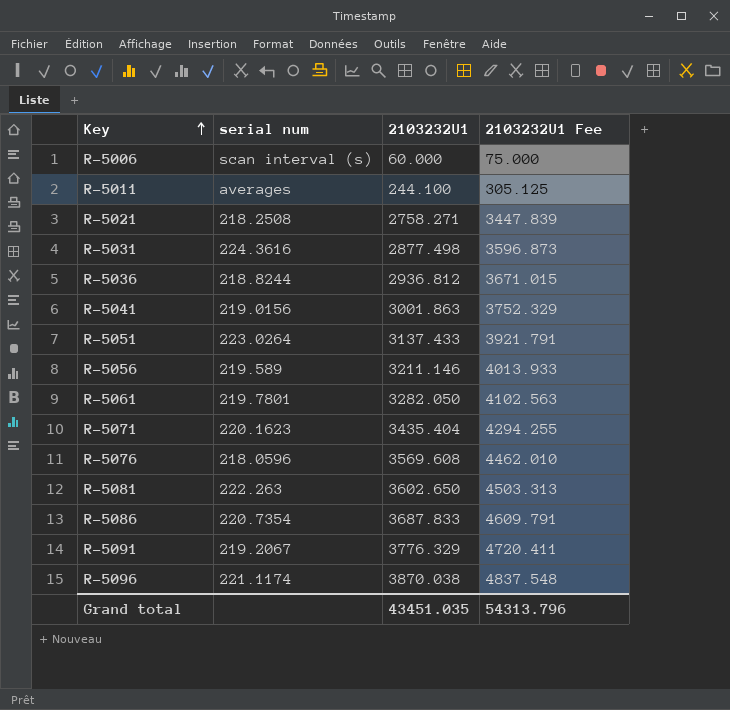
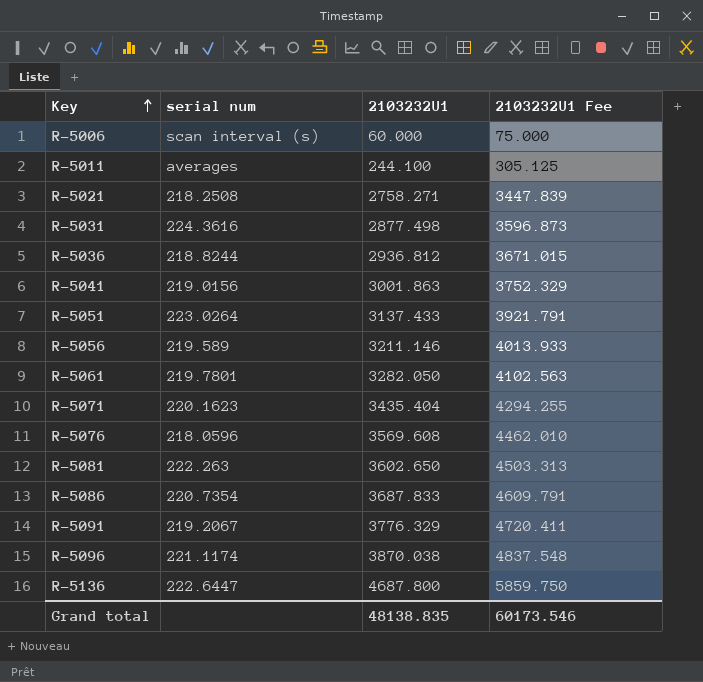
row R-5136: none -> 222.6447 | 4687.800 | 5859.750
Grand total | 2103232U1: 43451.035 -> 48138.835
Grand total | 2103232U1 Fee: 54313.796 -> 60173.546

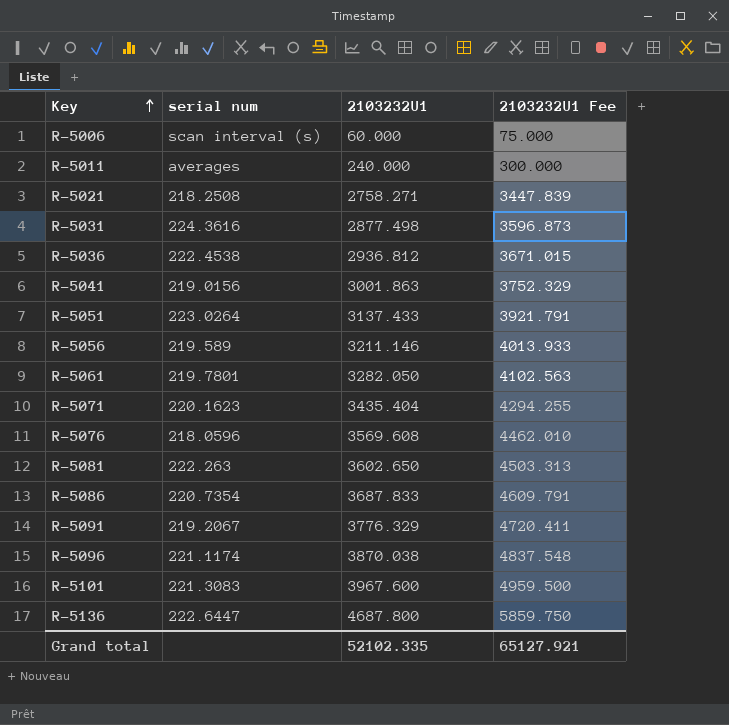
R-5011 | 2103232U1: 244.100 -> 240.000
R-5011 | 2103232U1 Fee: 305.125 -> 300.000
R-5036 | serial num: 218.8244 -> 222.4538
row R-5101: none -> 221.3083 | 3967.600 | 4959.500
Grand total | 2103232U1: 48138.835 -> 52102.335
Grand total | 2103232U1 Fee: 60173.546 -> 65127.921

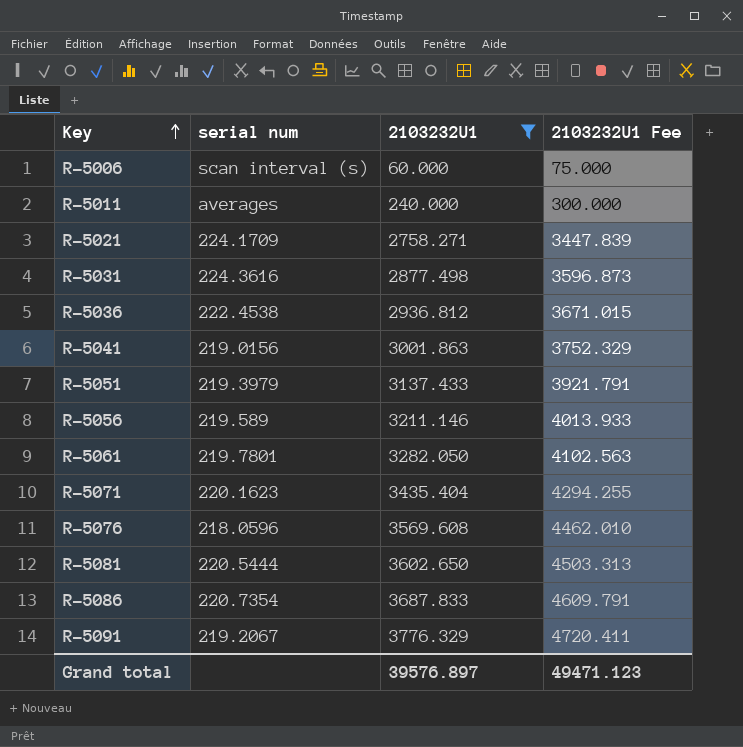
filter: none -> 2103232U1 <= 3776.329
R-5021 | serial num: 218.2508 -> 224.1709
R-5051 | serial num: 223.0264 -> 219.3979
R-5081 | serial num: 222.263 -> 220.5444
Grand total | 2103232U1: 52102.335 -> 39576.897
Grand total | 2103232U1 Fee: 65127.921 -> 49471.123

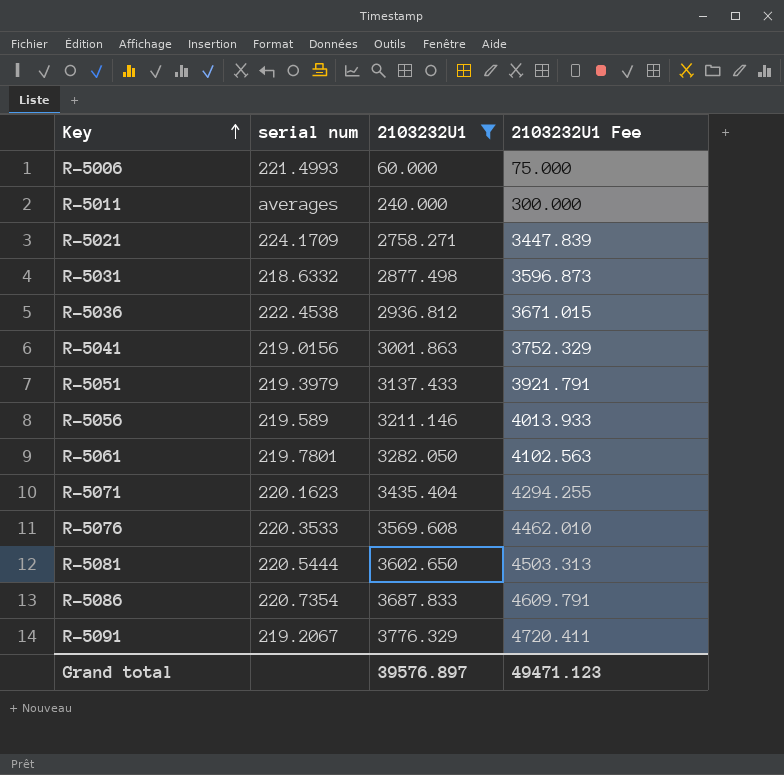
R-5006 | serial num: scan interval (s) -> 221.4993
R-5031 | serial num: 224.3616 -> 218.6332
R-5076 | serial num: 218.0596 -> 220.3533

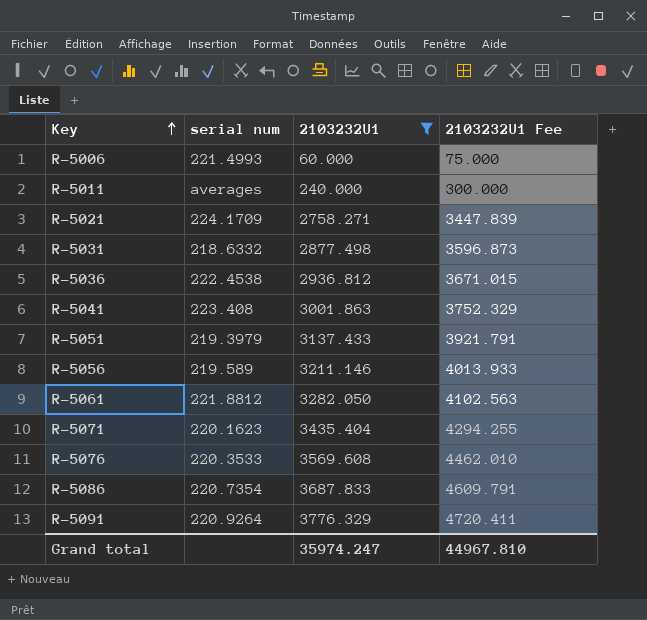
row R-5081: 220.5444 | 3602.650 | 4503.313 -> none
R-5041 | serial num: 219.0156 -> 223.408
R-5061 | serial num: 219.7801 -> 221.8812
R-5091 | serial num: 219.2067 -> 220.9264
Grand total | 2103232U1: 39576.897 -> 35974.247
Grand total | 2103232U1 Fee: 49471.123 -> 44967.810

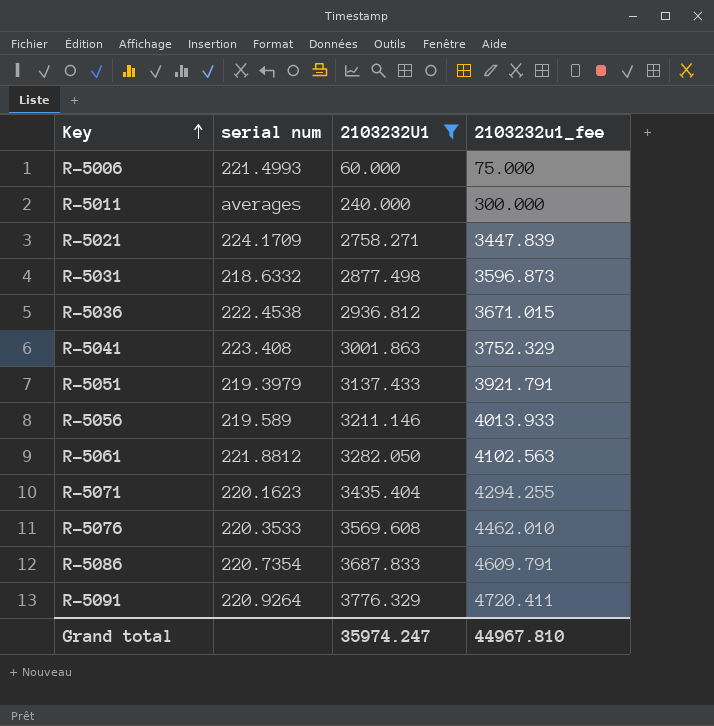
column name: 2103232U1 Fee -> 2103232u1_fee

